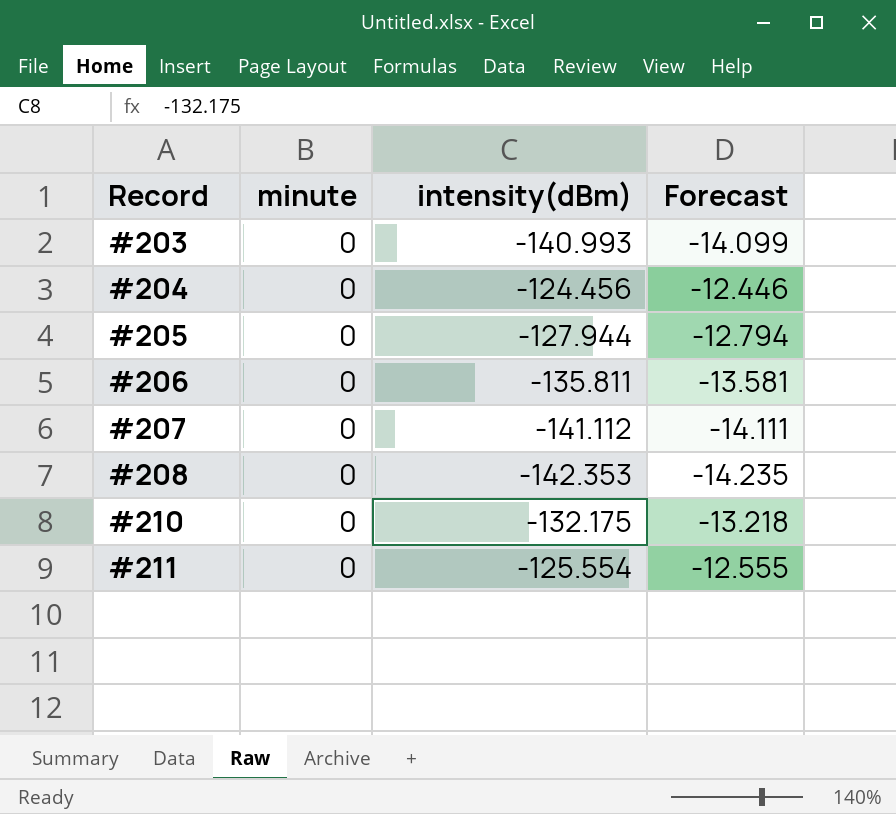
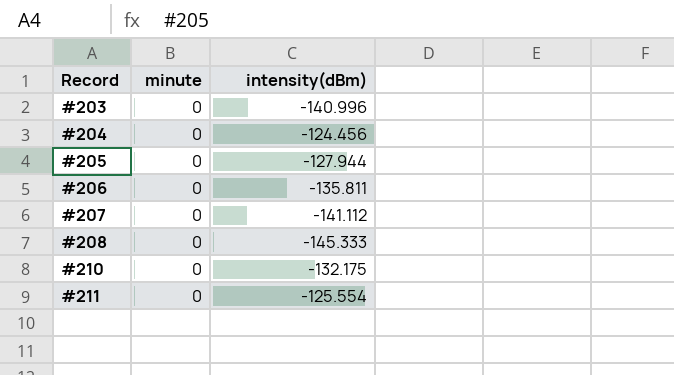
column Forecast | formula: [intensity(dBm)] * 0.1 -> none
#203 | intensity(dBm): -140.993 -> -140.996
#208 | intensity(dBm): -142.353 -> -145.333

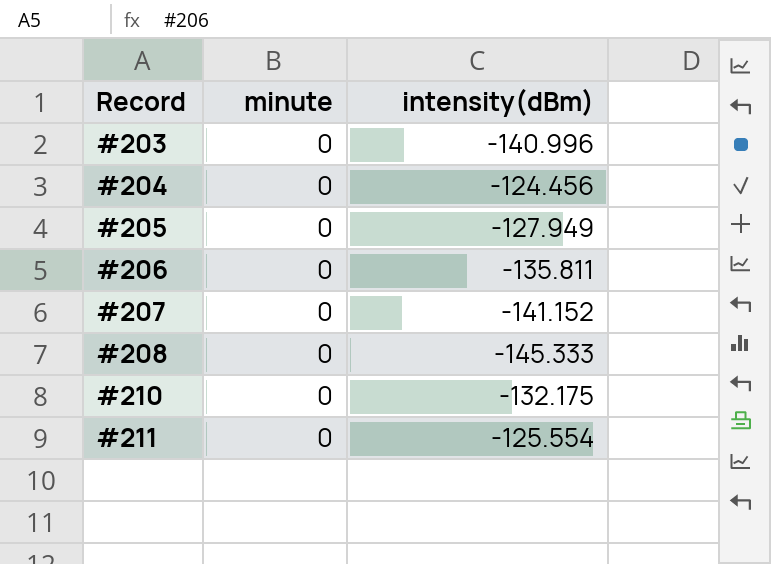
#205 | intensity(dBm): -127.944 -> -127.949
#207 | intensity(dBm): -141.112 -> -141.152

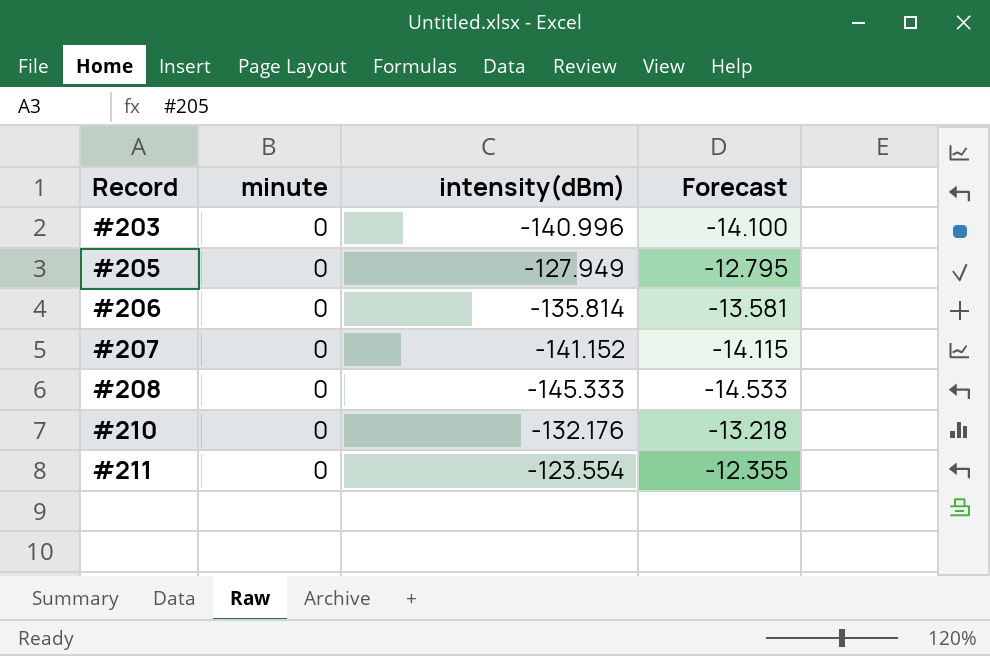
column Forecast | formula: none -> [intensity(dBm)] * 0.1
row #204: 0 | -124.456 -> none
#206 | intensity(dBm): -135.811 -> -135.814
#210 | intensity(dBm): -132.175 -> -132.176
#211 | intensity(dBm): -125.554 -> -123.554

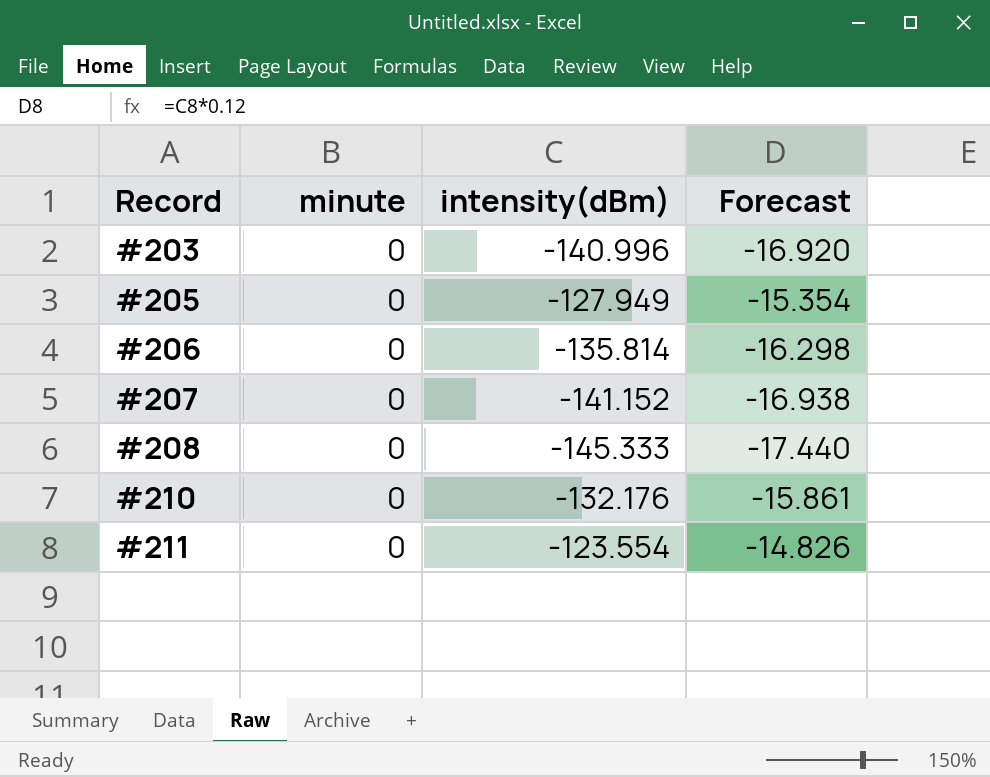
column Forecast | formula: [intensity(dBm)] * 0.1 -> [intensity(dBm)] * 0.12

